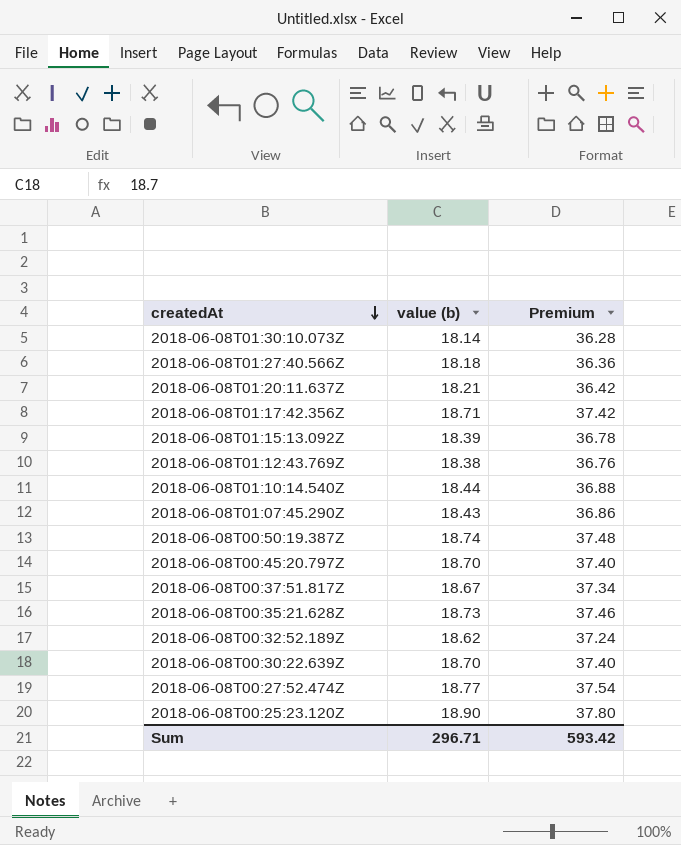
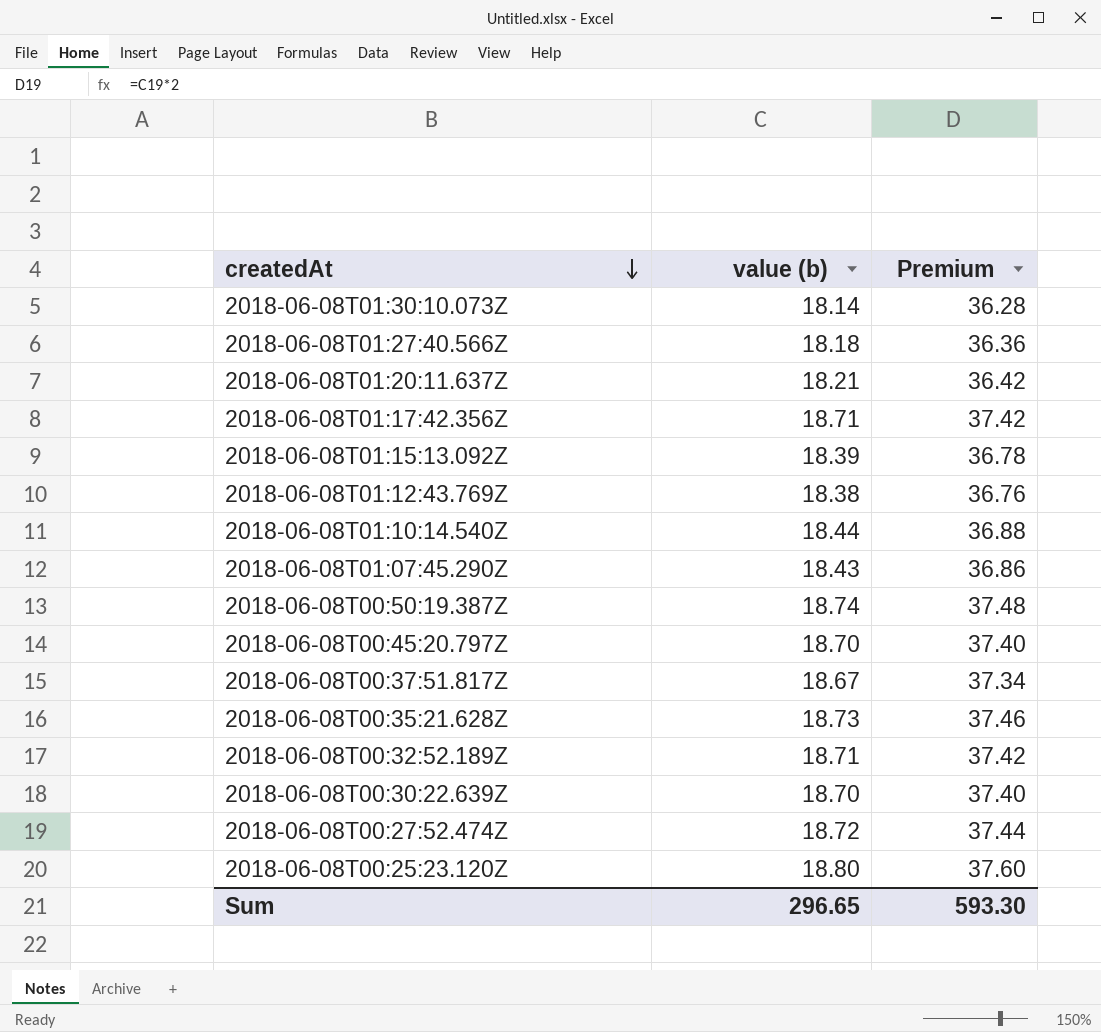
2018-06-08T00:32:52.189Z | value (b): 18.62 -> 18.71
2018-06-08T00:32:52.189Z | Premium: 37.24 -> 37.42
2018-06-08T00:27:52.474Z | value (b): 18.77 -> 18.72
2018-06-08T00:27:52.474Z | Premium: 37.54 -> 37.44
2018-06-08T00:25:23.120Z | value (b): 18.90 -> 18.80
2018-06-08T00:25:23.120Z | Premium: 37.80 -> 37.60
Sum | value (b): 296.71 -> 296.65
Sum | Premium: 593.42 -> 593.30

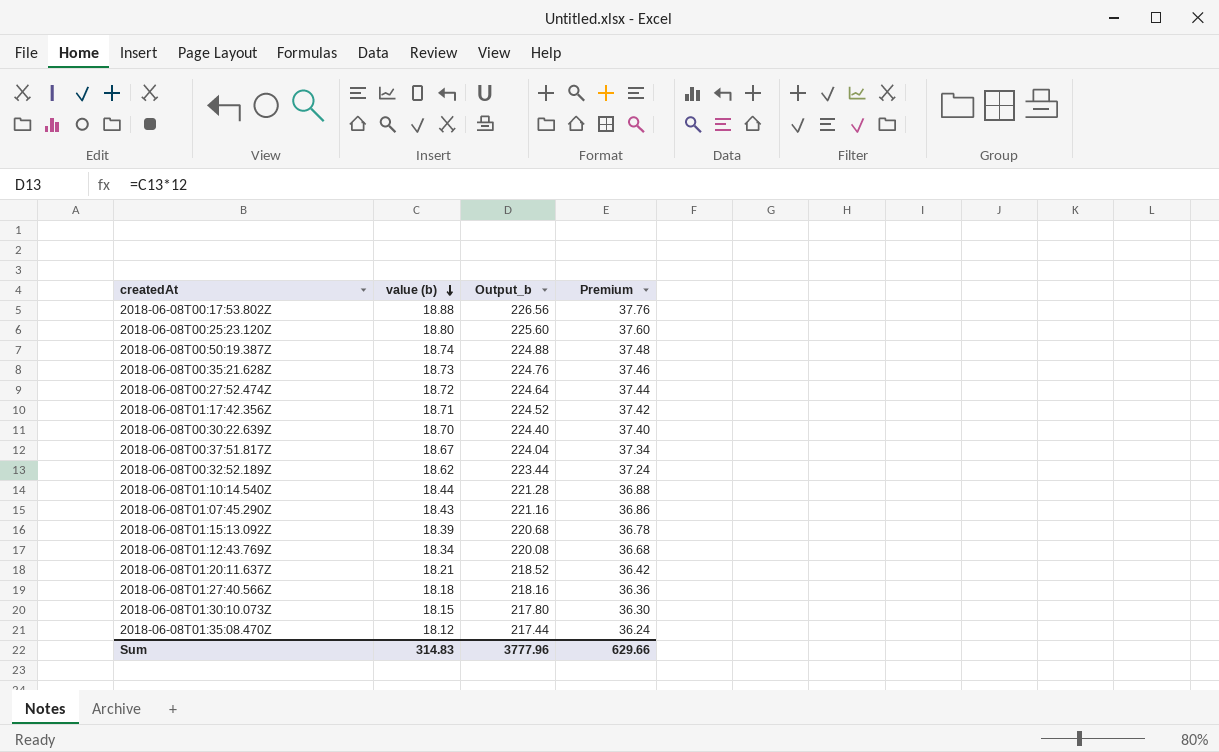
row order: createdAt descending -> value (b) descending
column Output_b | formula: none -> [value (b)] * 12
row 2018-06-08T00:45:20.797Z: 18.70 | 37.40 -> none
row 2018-06-08T00:17:53.802Z: none -> 18.88 | 226.56 | 37.76
2018-06-08T00:32:52.189Z | value (b): 18.71 -> 18.62
2018-06-08T00:32:52.189Z | Premium: 37.42 -> 37.24
2018-06-08T01:12:43.769Z | value (b): 18.38 -> 18.34
2018-06-08T01:12:43.769Z | Premium: 36.76 -> 36.68
2018-06-08T01:30:10.073Z | value (b): 18.14 -> 18.15
2018-06-08T01:30:10.073Z | Premium: 36.28 -> 36.30
row 2018-06-08T01:35:08.470Z: none -> 18.12 | 217.44 | 36.24
Sum | value (b): 296.65 -> 314.83
Sum | Premium: 593.30 -> 629.66

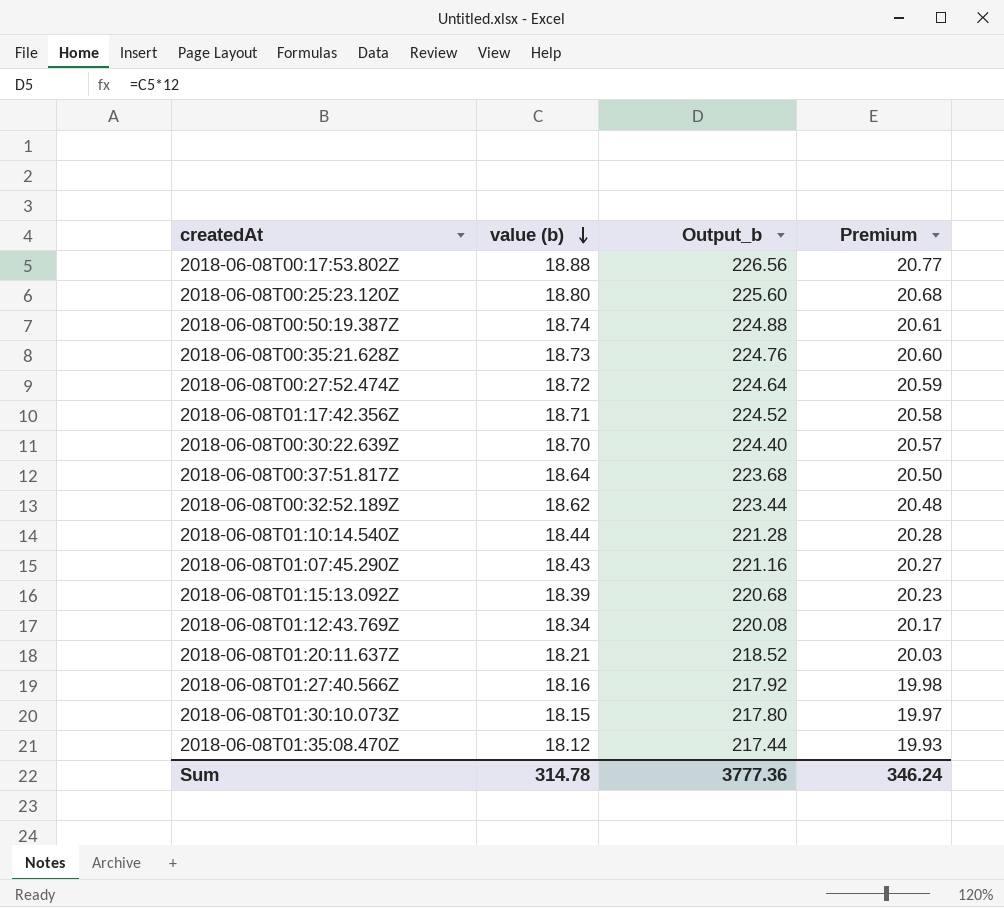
column Premium | formula: [value (b)] * 2 -> [value (b)] * 1.1
2018-06-08T00:37:51.817Z | value (b): 18.67 -> 18.64
2018-06-08T00:37:51.817Z | Output_b: 224.04 -> 223.68
2018-06-08T01:27:40.566Z | value (b): 18.18 -> 18.16
2018-06-08T01:27:40.566Z | Output_b: 218.16 -> 217.92
Sum | value (b): 314.83 -> 314.78
Sum | Output_b: 3777.96 -> 3777.36
Sum | Premium: 629.66 -> 346.24

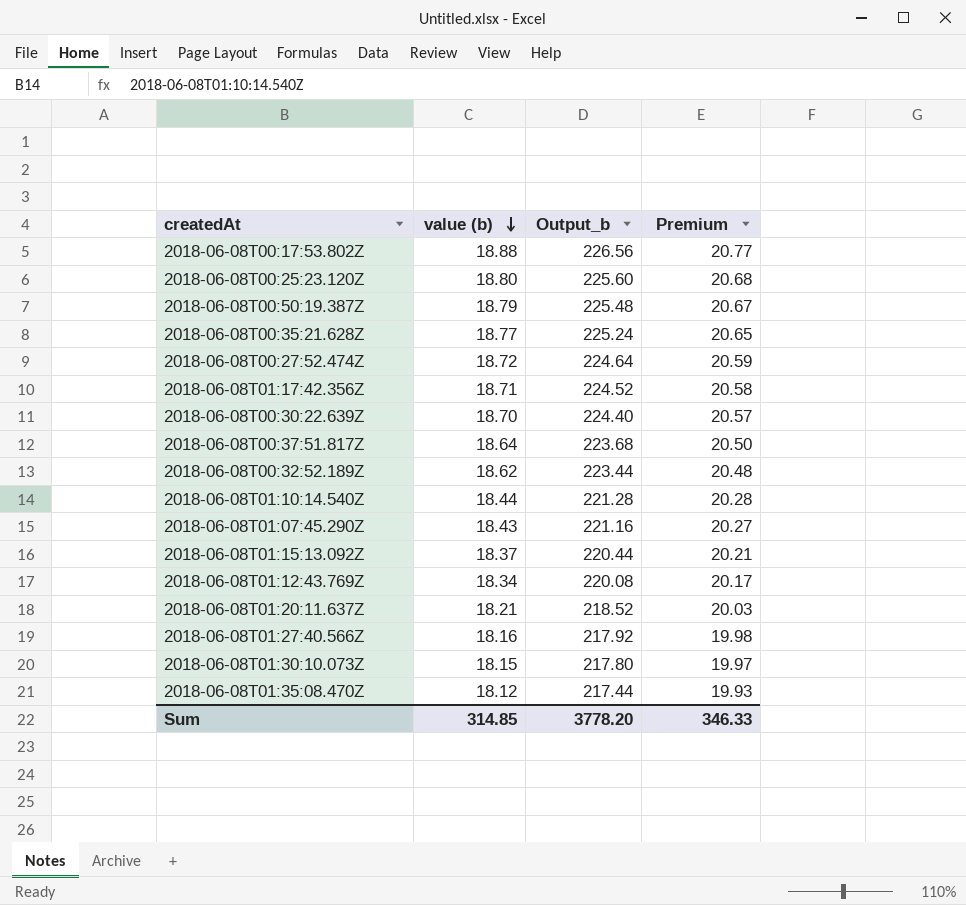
2018-06-08T00:50:19.387Z | value (b): 18.74 -> 18.79
2018-06-08T00:50:19.387Z | Output_b: 224.88 -> 225.48
2018-06-08T00:50:19.387Z | Premium: 20.61 -> 20.67
2018-06-08T00:35:21.628Z | value (b): 18.73 -> 18.77
2018-06-08T00:35:21.628Z | Output_b: 224.76 -> 225.24
2018-06-08T00:35:21.628Z | Premium: 20.60 -> 20.65
2018-06-08T01:15:13.092Z | value (b): 18.39 -> 18.37
2018-06-08T01:15:13.092Z | Output_b: 220.68 -> 220.44
2018-06-08T01:15:13.092Z | Premium: 20.23 -> 20.21
Sum | value (b): 314.78 -> 314.85
Sum | Output_b: 3777.36 -> 3778.20
Sum | Premium: 346.24 -> 346.33

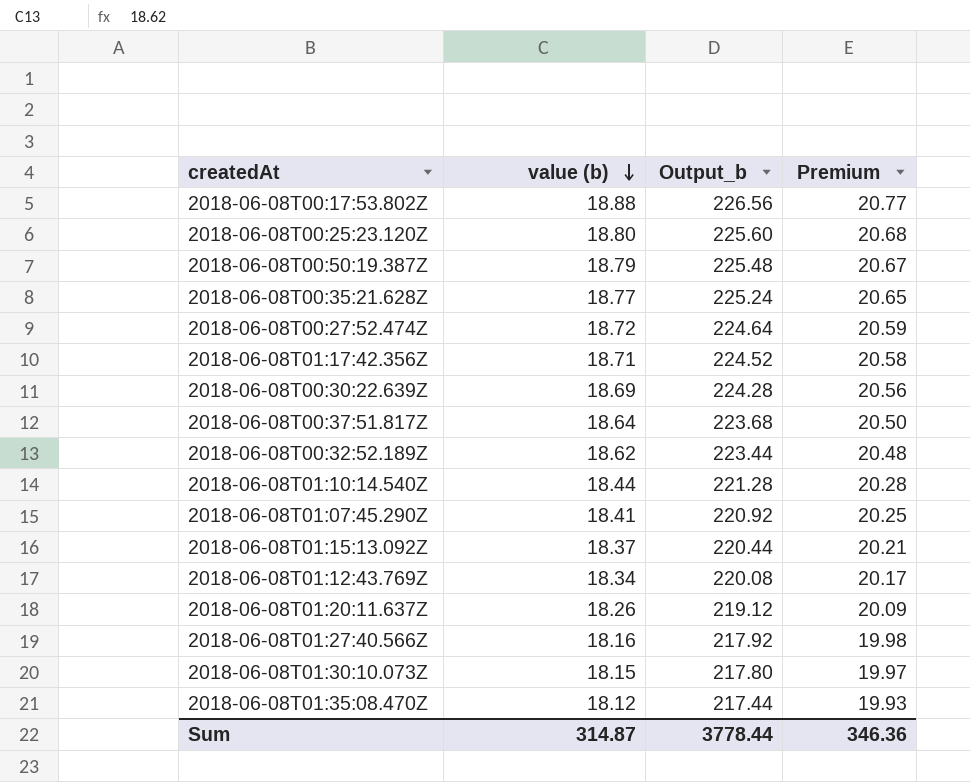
2018-06-08T00:30:22.639Z | value (b): 18.70 -> 18.69
2018-06-08T00:30:22.639Z | Output_b: 224.40 -> 224.28
2018-06-08T00:30:22.639Z | Premium: 20.57 -> 20.56
2018-06-08T01:07:45.290Z | value (b): 18.43 -> 18.41
2018-06-08T01:07:45.290Z | Output_b: 221.16 -> 220.92
2018-06-08T01:07:45.290Z | Premium: 20.27 -> 20.25
2018-06-08T01:20:11.637Z | value (b): 18.21 -> 18.26
2018-06-08T01:20:11.637Z | Output_b: 218.52 -> 219.12
2018-06-08T01:20:11.637Z | Premium: 20.03 -> 20.09
Sum | value (b): 314.85 -> 314.87
Sum | Output_b: 3778.20 -> 3778.44
Sum | Premium: 346.33 -> 346.36

